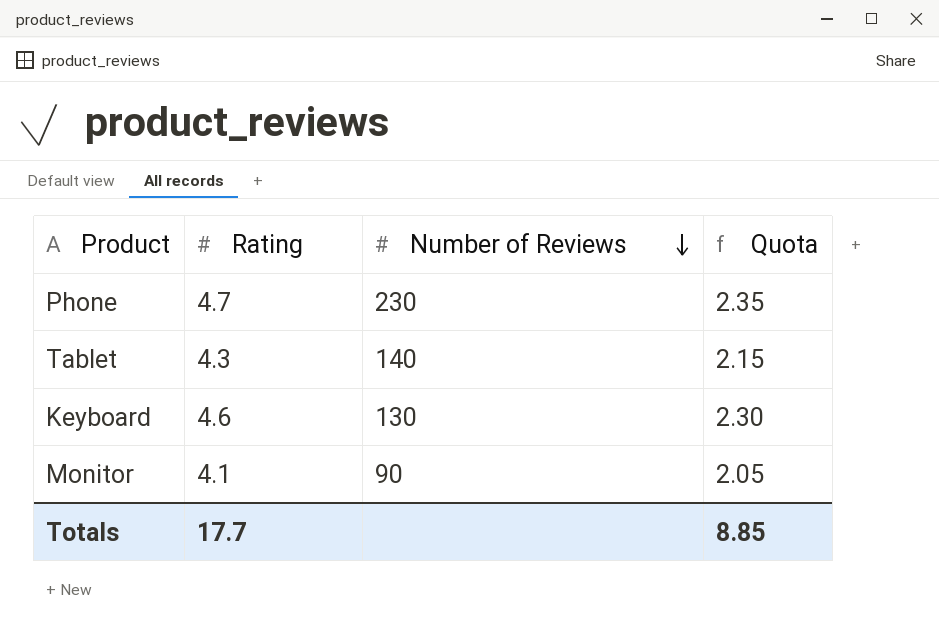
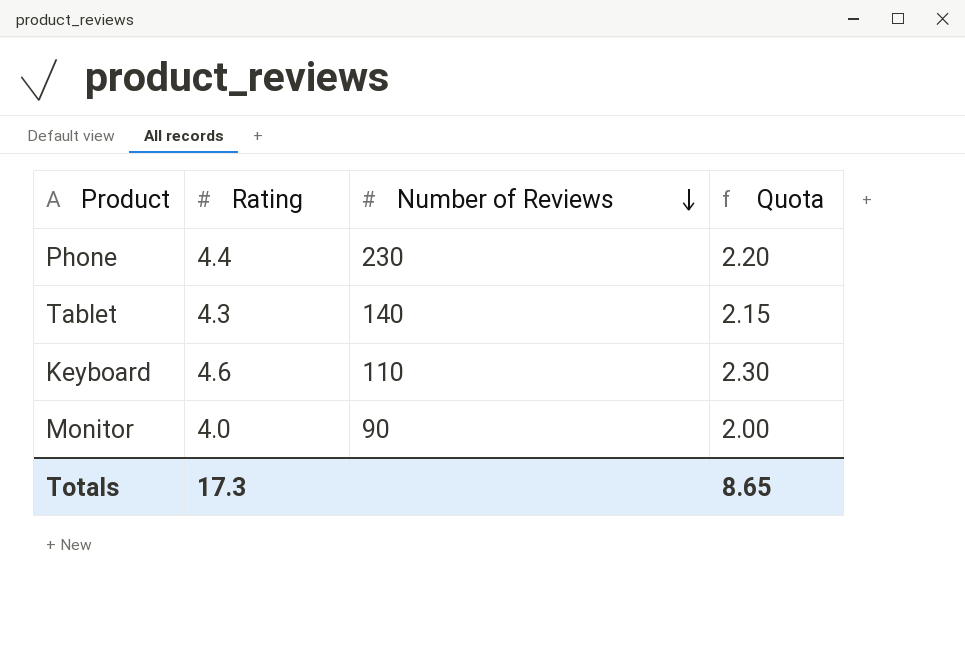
Phone | Rating: 4.7 -> 4.4
Phone | Quota: 2.35 -> 2.20
Keyboard | Number of Reviews: 130 -> 110
Monitor | Rating: 4.1 -> 4.0
Monitor | Quota: 2.05 -> 2.00
Totals | Rating: 17.7 -> 17.3
Totals | Quota: 8.85 -> 8.65

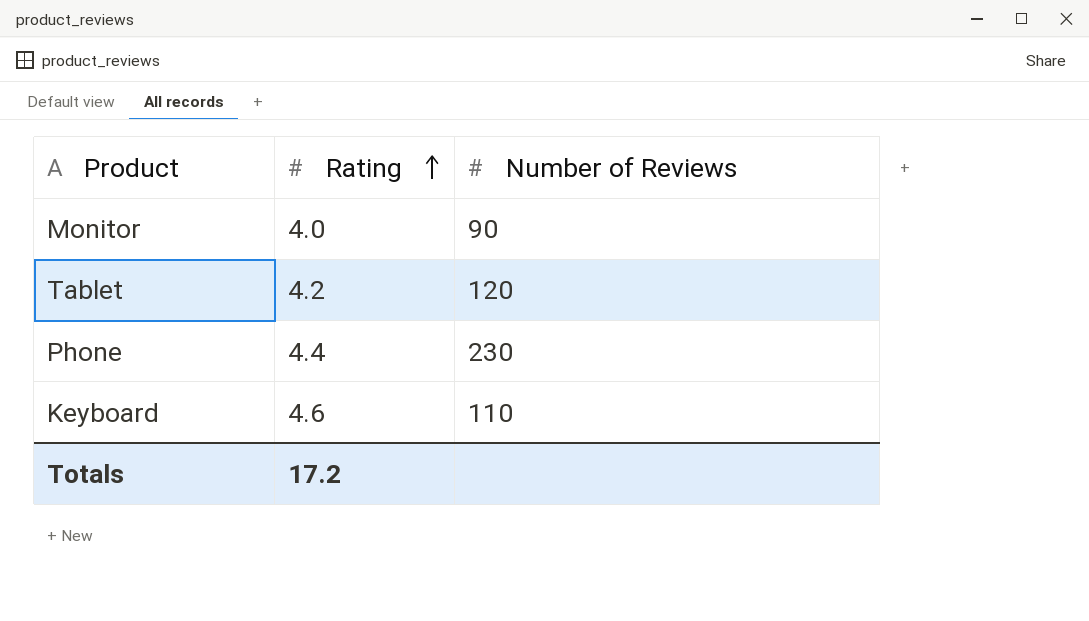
row order: Number of Reviews descending -> Rating ascending
column Quota | formula: [Rating] * 0.5 -> none
Tablet | Rating: 4.3 -> 4.2
Tablet | Number of Reviews: 140 -> 120
Totals | Rating: 17.3 -> 17.2

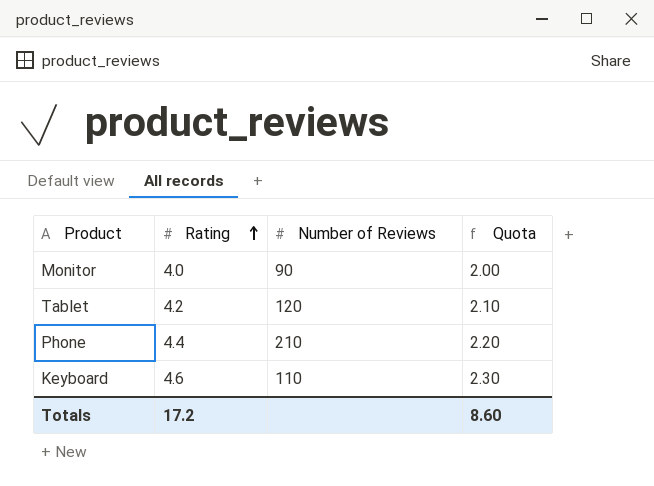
column Quota | formula: none -> [Rating] * 0.5
Phone | Number of Reviews: 230 -> 210

